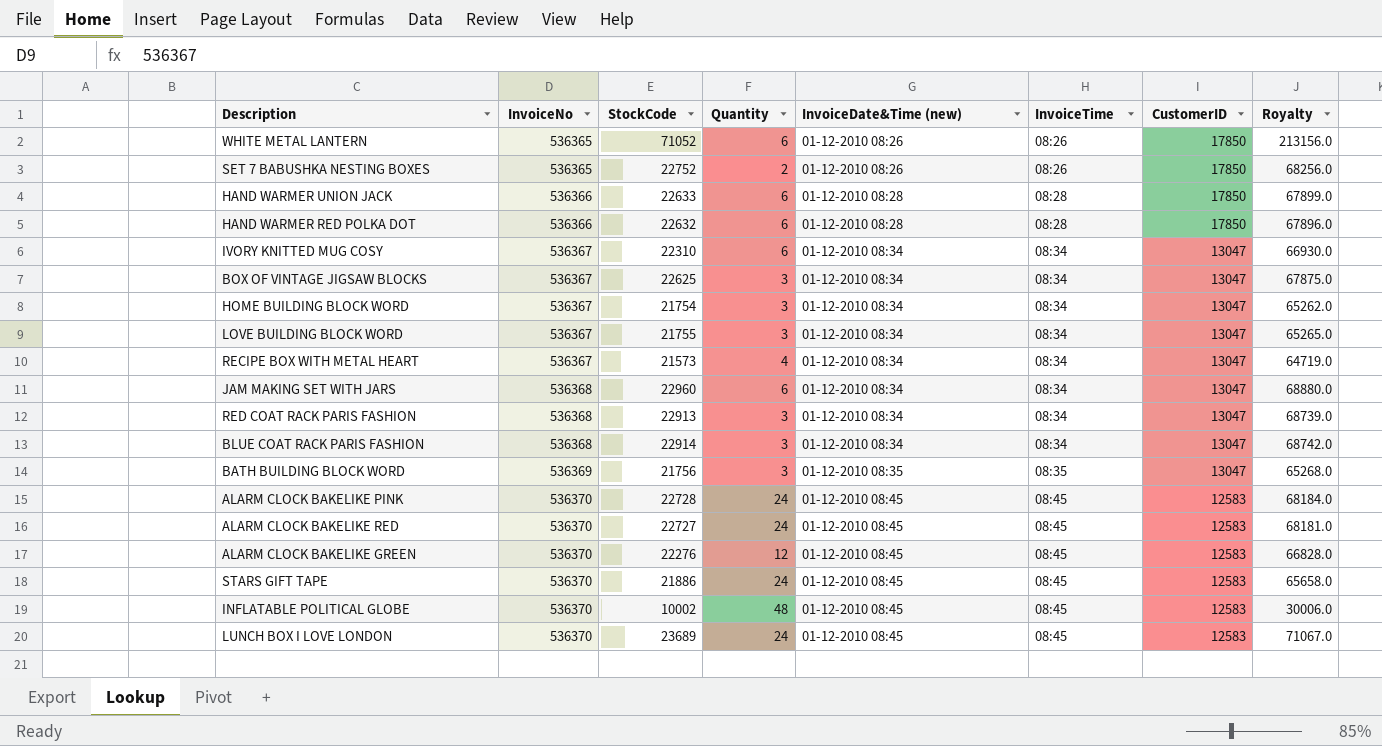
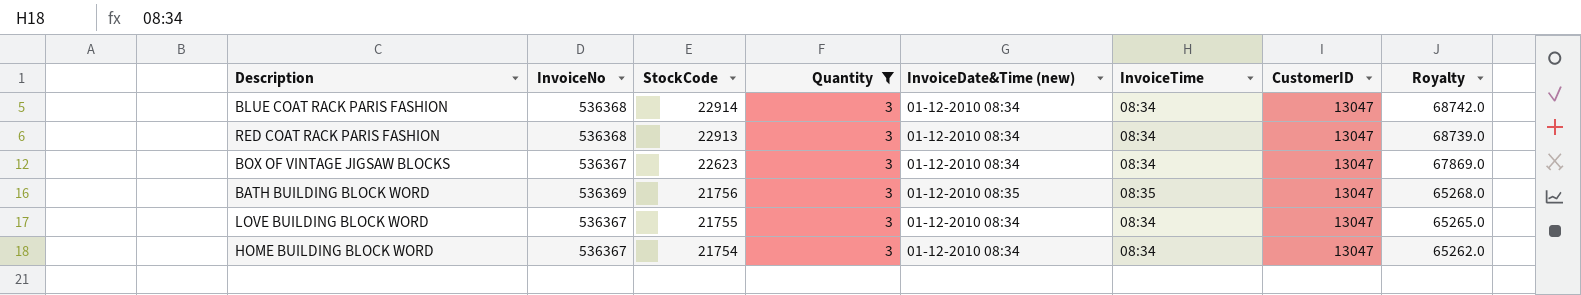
filter: none -> Quantity = 3
row order: InvoiceNo ascending -> StockCode descending
BOX OF VINTAGE JIGSAW BLOCKS | StockCode: 22625 -> 22623
BOX OF VINTAGE JIGSAW BLOCKS | Royalty: 67875.0 -> 67869.0

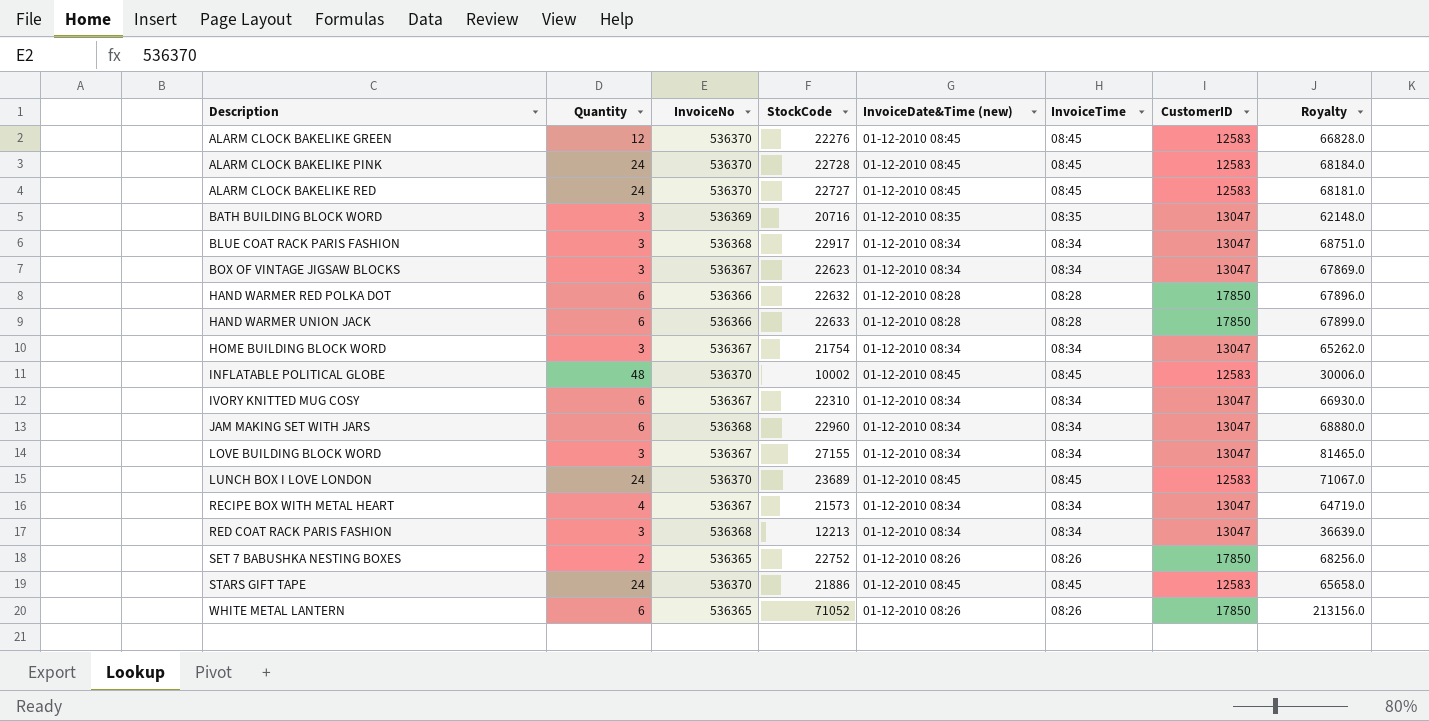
filter: Quantity = 3 -> none
row order: StockCode descending -> Description ascending
column Quantity | position: 4 -> 2
BATH BUILDING BLOCK WORD | StockCode: 21756 -> 20716
BATH BUILDING BLOCK WORD | Royalty: 65268.0 -> 62148.0
BLUE COAT RACK PARIS FASHION | StockCode: 22914 -> 22917
BLUE COAT RACK PARIS FASHION | Royalty: 68742.0 -> 68751.0
LOVE BUILDING BLOCK WORD | StockCode: 21755 -> 27155
LOVE BUILDING BLOCK WORD | Royalty: 65265.0 -> 81465.0
RED COAT RACK PARIS FASHION | StockCode: 22913 -> 12213
RED COAT RACK PARIS FASHION | Royalty: 68739.0 -> 36639.0

